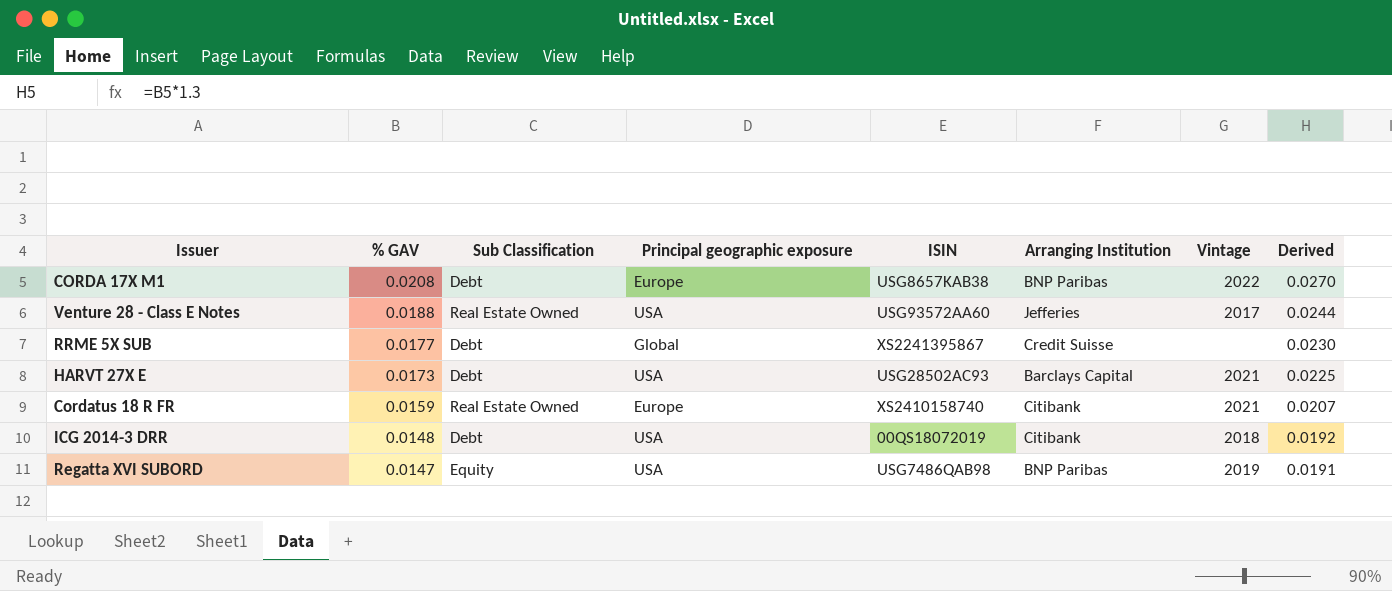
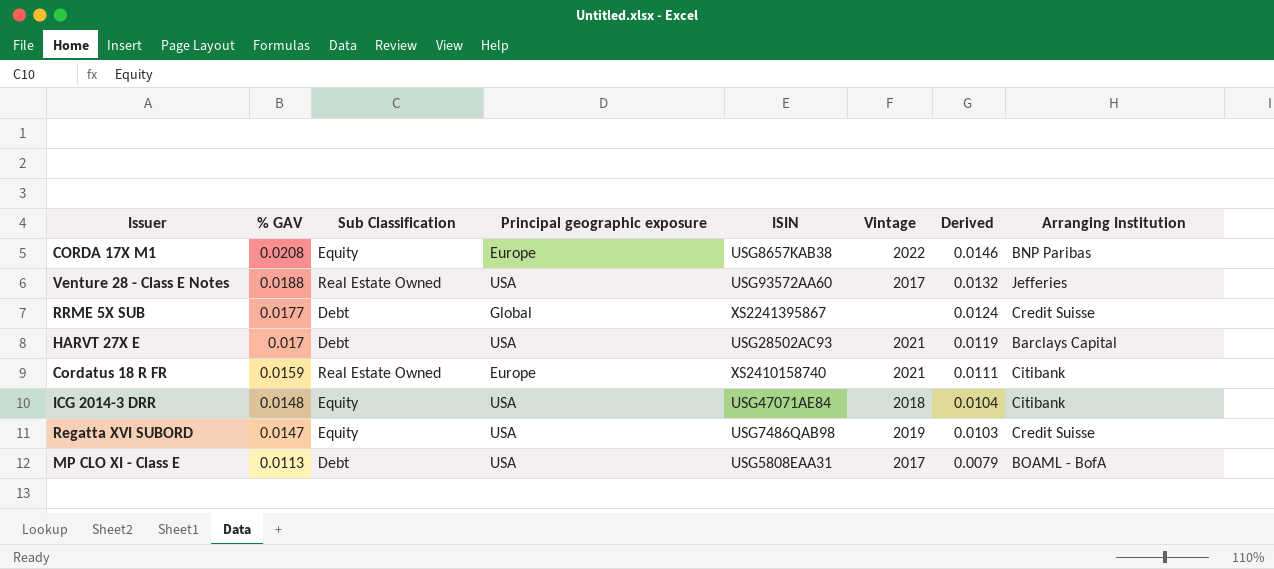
column Derived | formula: [% GAV] * 1.3 -> [% GAV] * 0.7
column Arranging Institution | position: 6 -> 8
CORDA 17X M1 | Sub Classification: Debt -> Equity
HARVT 27X E | % GAV: 0.0173 -> 0.017
ICG 2014-3 DRR | Sub Classification: Debt -> Equity
ICG 2014-3 DRR | ISIN: 00QS18072019 -> USG47071AE84
Regatta XVI SUBORD | Arranging Institution: BNP Paribas -> Credit Suisse
row MP CLO XI - Class E: none -> 0.0113 | Debt | USA | USG5808EAA31 | 2017 | 0.0079 | BOAML - BofA

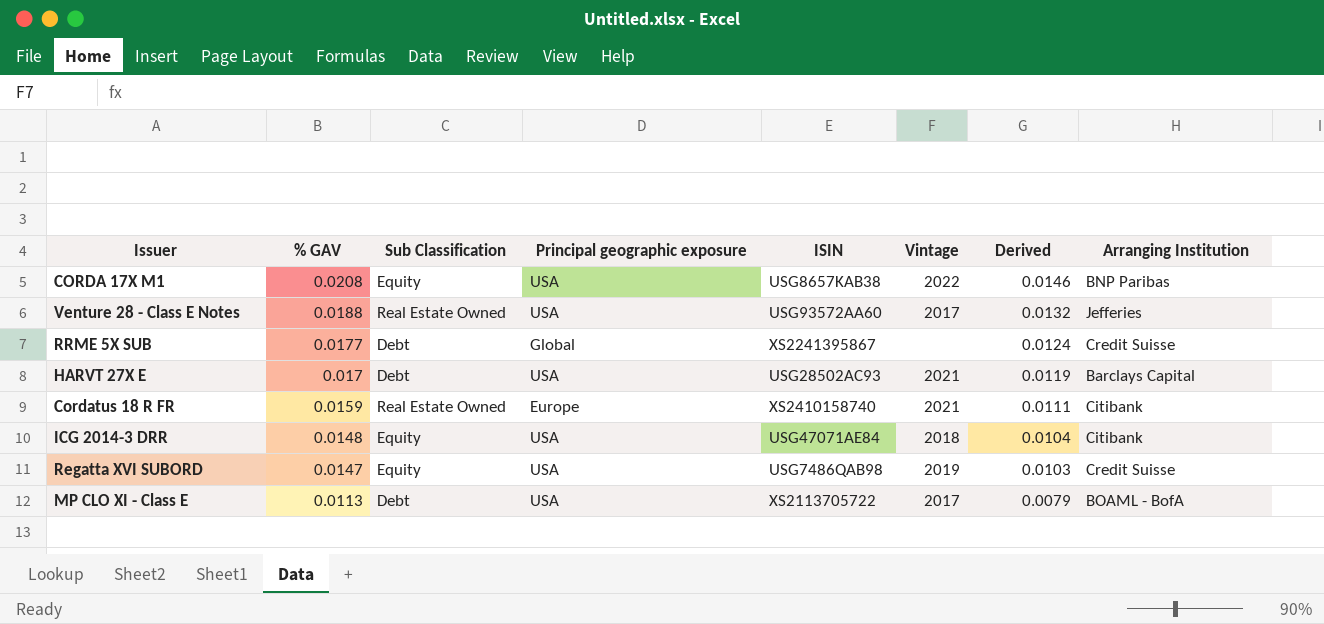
CORDA 17X M1 | Principal geographic exposure: Europe -> USA
MP CLO XI - Class E | ISIN: USG5808EAA31 -> XS2113705722

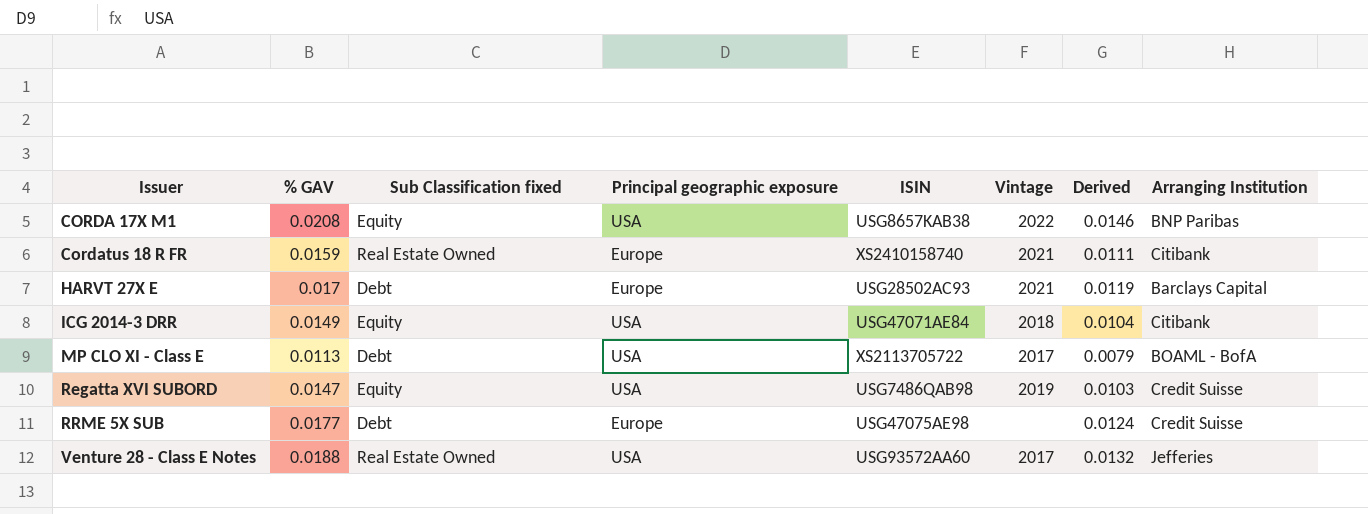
row order: % GAV descending -> Issuer ascending
column name: Sub Classification -> Sub Classification fixed
HARVT 27X E | Principal geographic exposure: USA -> Europe
ICG 2014-3 DRR | % GAV: 0.0148 -> 0.0149
RRME 5X SUB | Principal geographic exposure: Global -> Europe
RRME 5X SUB | ISIN: XS2241395867 -> USG47075AE98

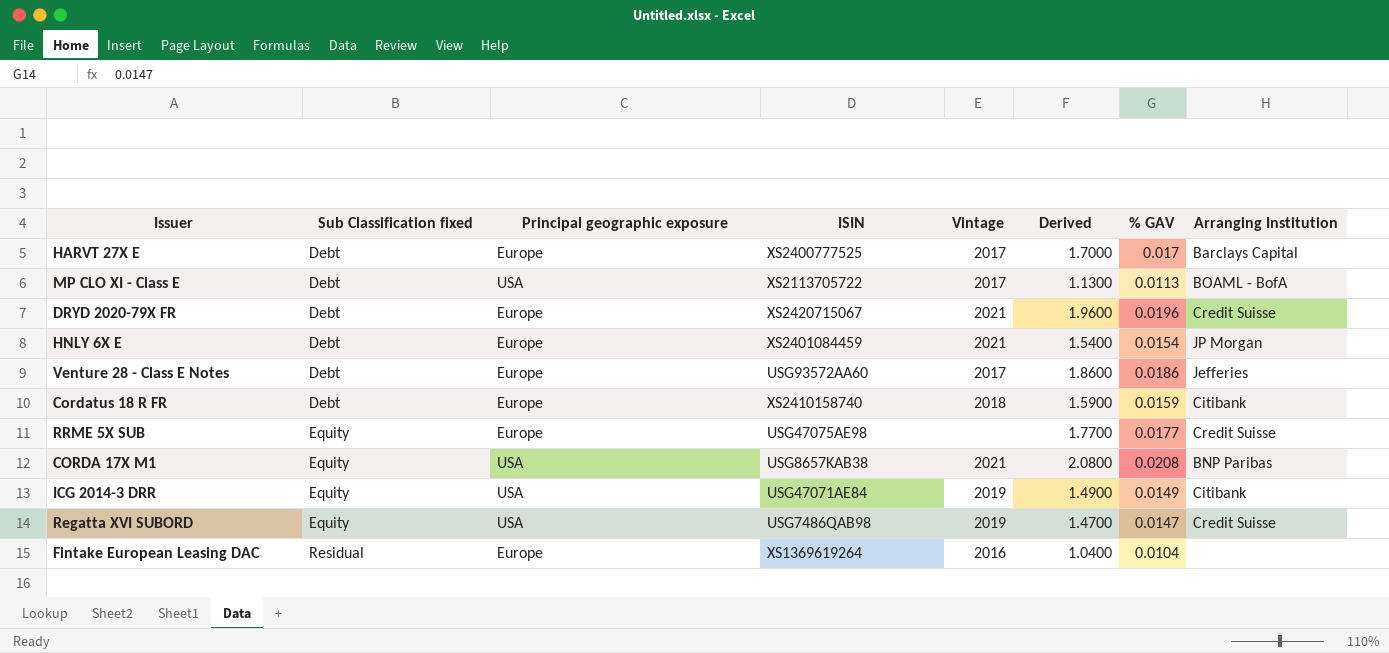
row order: Issuer ascending -> Sub Classification fixed ascending
column Derived | formula: [% GAV] * 0.7 -> [% GAV] * 100
column % GAV | position: 2 -> 7
HARVT 27X E | ISIN: USG28502AC93 -> XS2400777525
HARVT 27X E | Vintage: 2021 -> 2017
row DRYD 2020-79X FR: none -> Debt | Europe | XS2420715067 | 2021 | 1.9600 | 0.0196 | Credit Suisse
row HNLY 6X E: none -> Debt | Europe | XS2401084459 | 2021 | 1.5400 | 0.0154 | JP Morgan
Venture 28 - Class E Notes | Sub Classification fixed: Real Estate Owned -> Debt
Venture 28 - Class E Notes | Principal geographic exposure: USA -> Europe
Venture 28 - Class E Notes | % GAV: 0.0188 -> 0.0186
Cordatus 18 R FR | Sub Classification fixed: Real Estate Owned -> Debt
Cordatus 18 R FR | Vintage: 2021 -> 2018
RRME 5X SUB | Sub Classification fixed: Debt -> Equity
CORDA 17X M1 | Vintage: 2022 -> 2021
ICG 2014-3 DRR | Vintage: 2018 -> 2019
row Fintake European Leasing DAC: none -> Residual | Europe | XS1369619264 | 2016 | 1.0400 | 0.0104 | none

